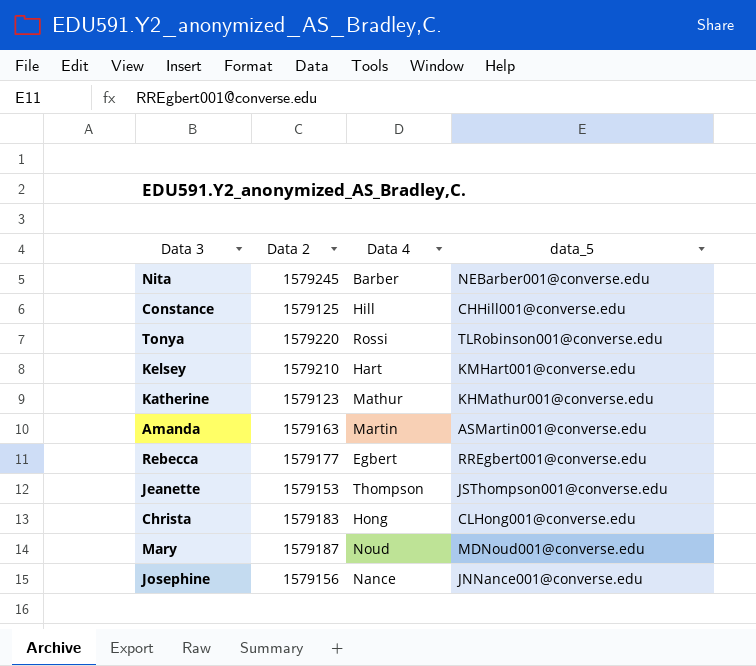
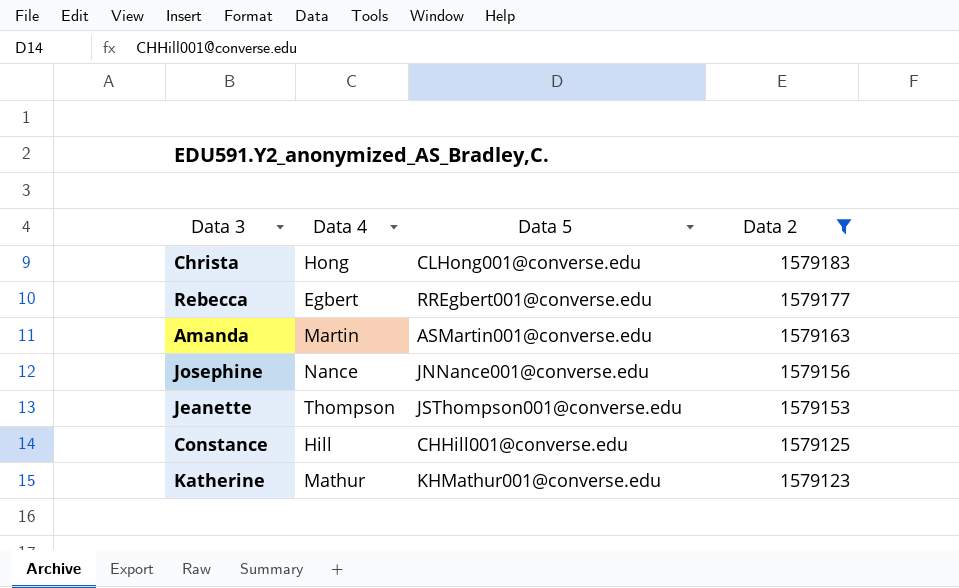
filter: none -> Data 2 <= 1579183
row order: none -> Data 2 descending
column name: data_5 -> Data 5
column Data 2 | position: 2 -> 4

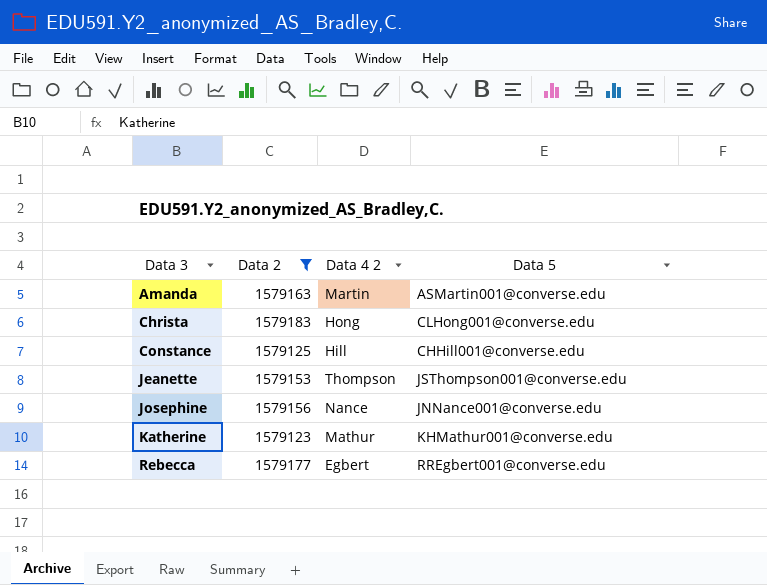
row order: Data 2 descending -> Data 3 ascending
column Data 2 | position: 4 -> 2
column name: Data 4 -> Data 4 2

